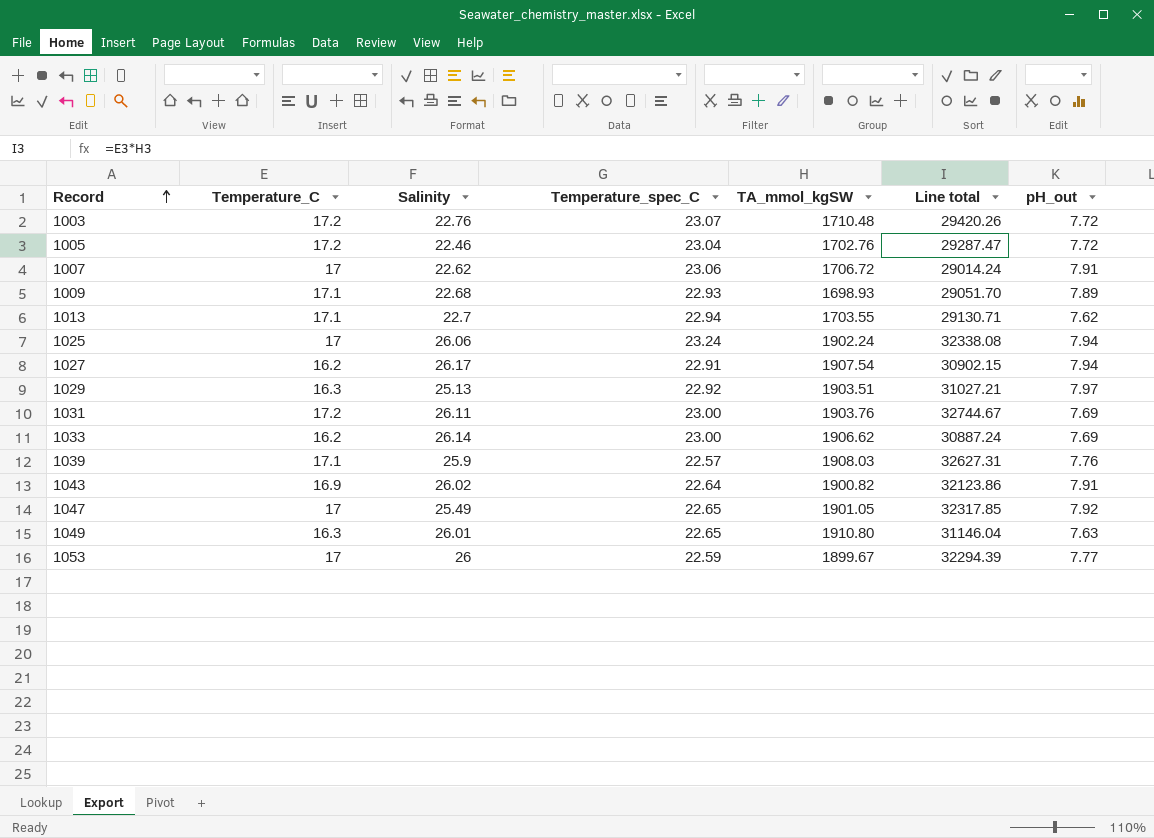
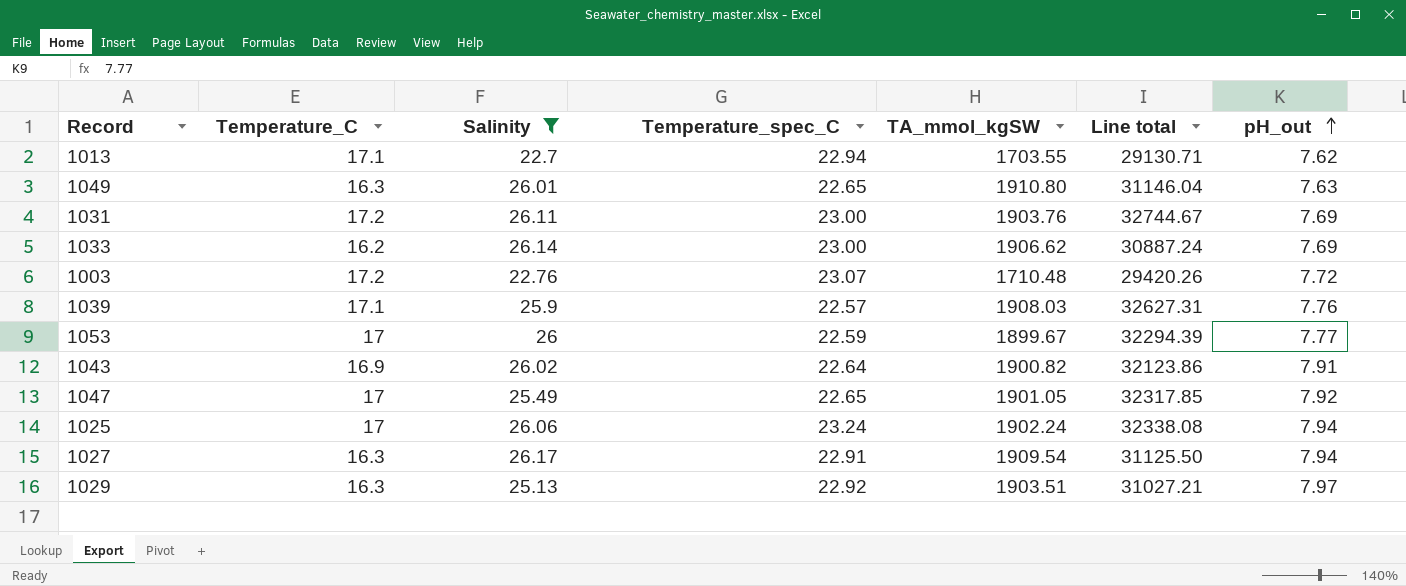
filter: none -> Salinity >= 22.7
row order: Record ascending -> pH_out ascending
1027 | Temperature_C: 16.2 -> 16.3
1027 | TA_mmol_kgSW: 1907.54 -> 1909.54
1027 | Line total: 30902.15 -> 31125.50

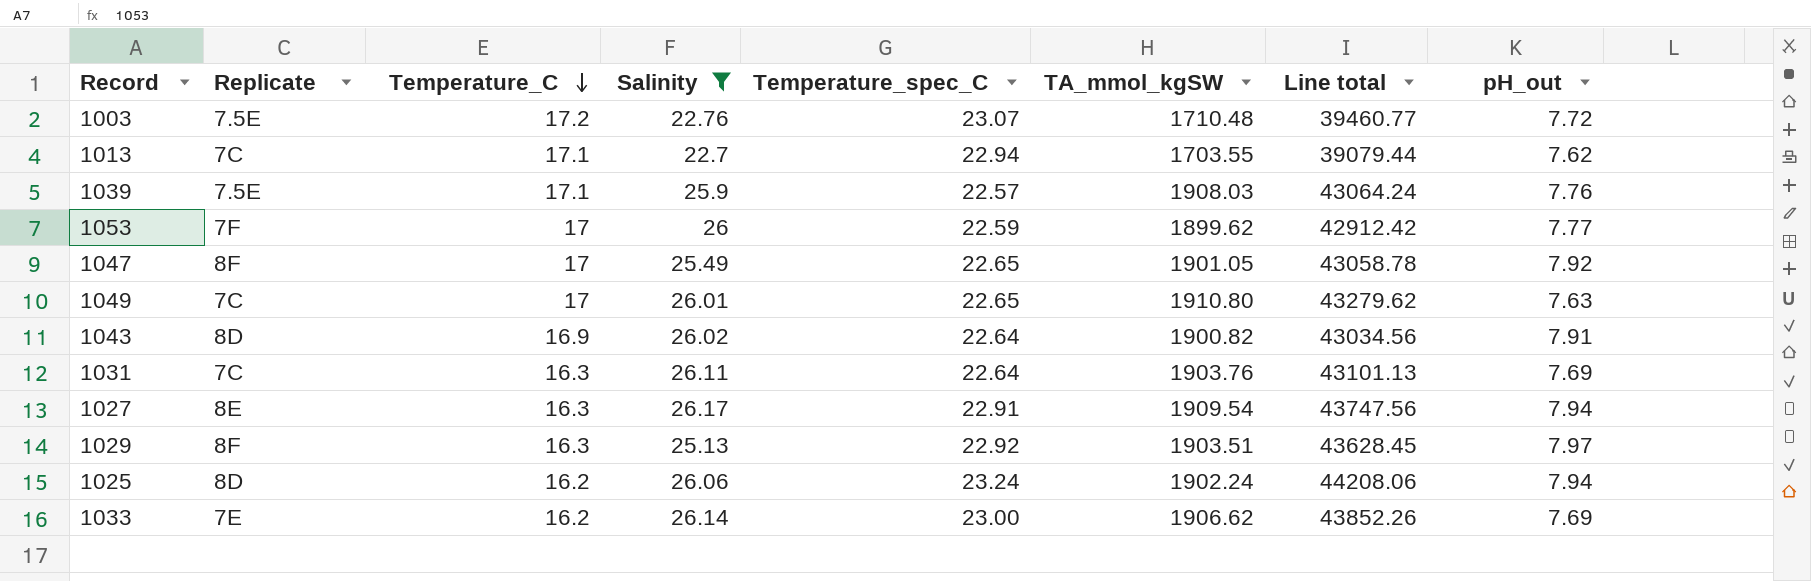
row order: pH_out ascending -> Temperature_C descending
column Replicate | position: none -> 2
column Line total | formula: [Temperature_C] * [TA_mmol_kgSW] -> [Temperature_spec_C] * [TA_mmol_kgSW]
1053 | TA_mmol_kgSW: 1899.67 -> 1899.62
1049 | Temperature_C: 16.3 -> 17
1031 | Temperature_C: 17.2 -> 16.3
1031 | Temperature_spec_C: 23.00 -> 22.64
1025 | Temperature_C: 17 -> 16.2

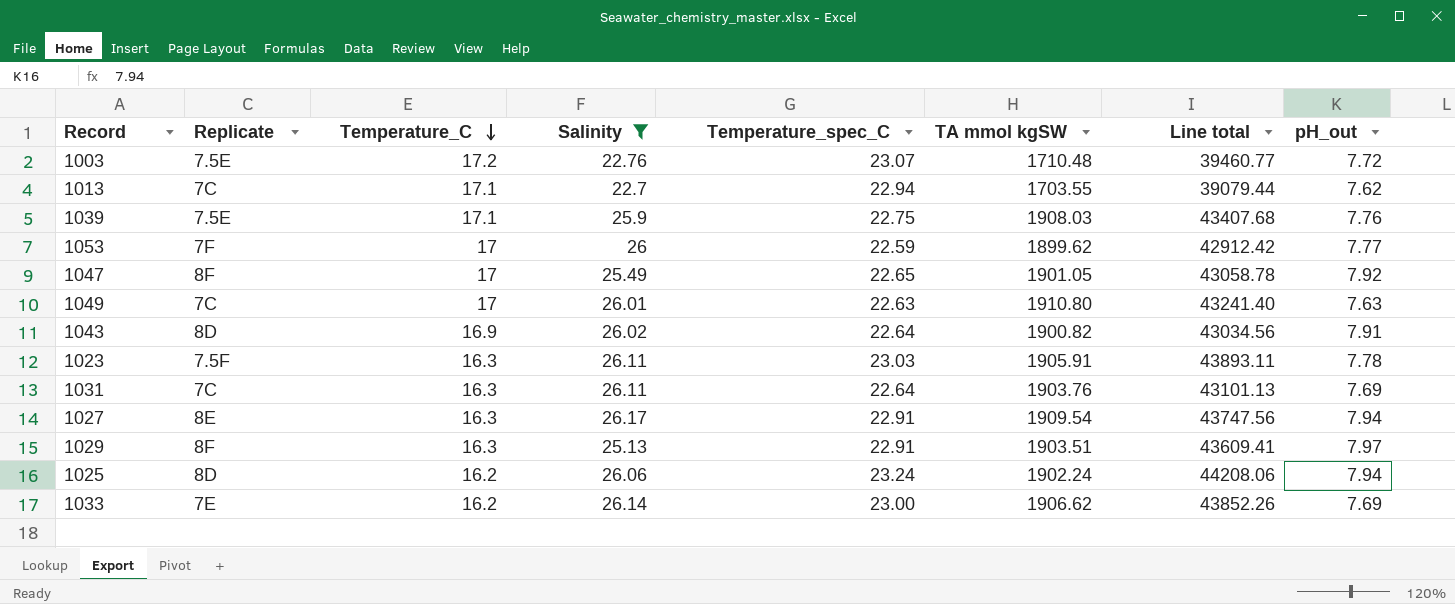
column name: TA_mmol_kgSW -> TA mmol kgSW
1039 | Temperature_spec_C: 22.57 -> 22.75
1039 | Line total: 43064.24 -> 43407.68
1049 | Temperature_spec_C: 22.65 -> 22.63
1049 | Line total: 43279.62 -> 43241.40
row 1023: none -> 7.5F | 16.3 | 26.11 | 23.03 | 1905.91 | 43893.11 | 7.78
1029 | Temperature_spec_C: 22.92 -> 22.91
1029 | Line total: 43628.45 -> 43609.41

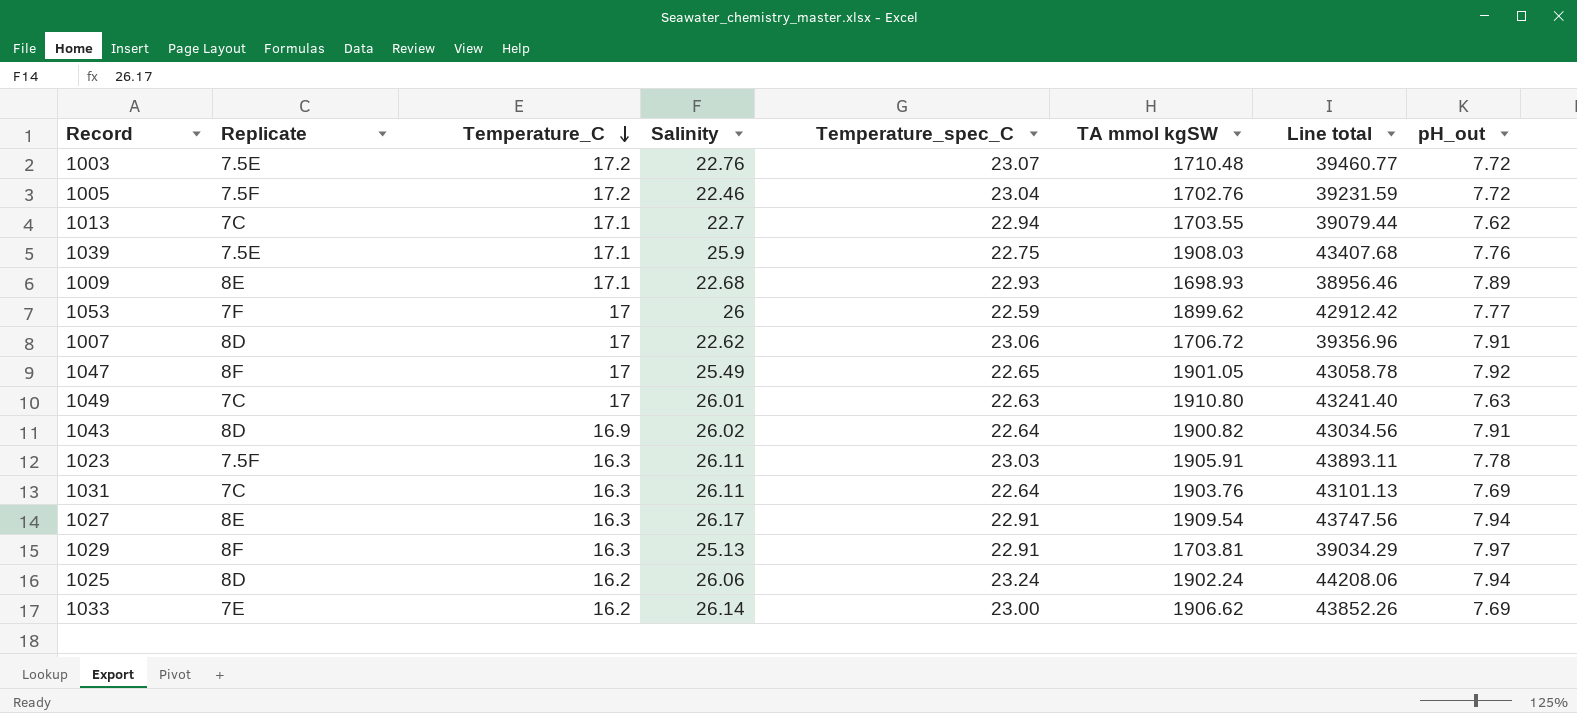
filter: Salinity >= 22.7 -> none
1029 | TA mmol kgSW: 1903.51 -> 1703.81
1029 | Line total: 43609.41 -> 39034.29

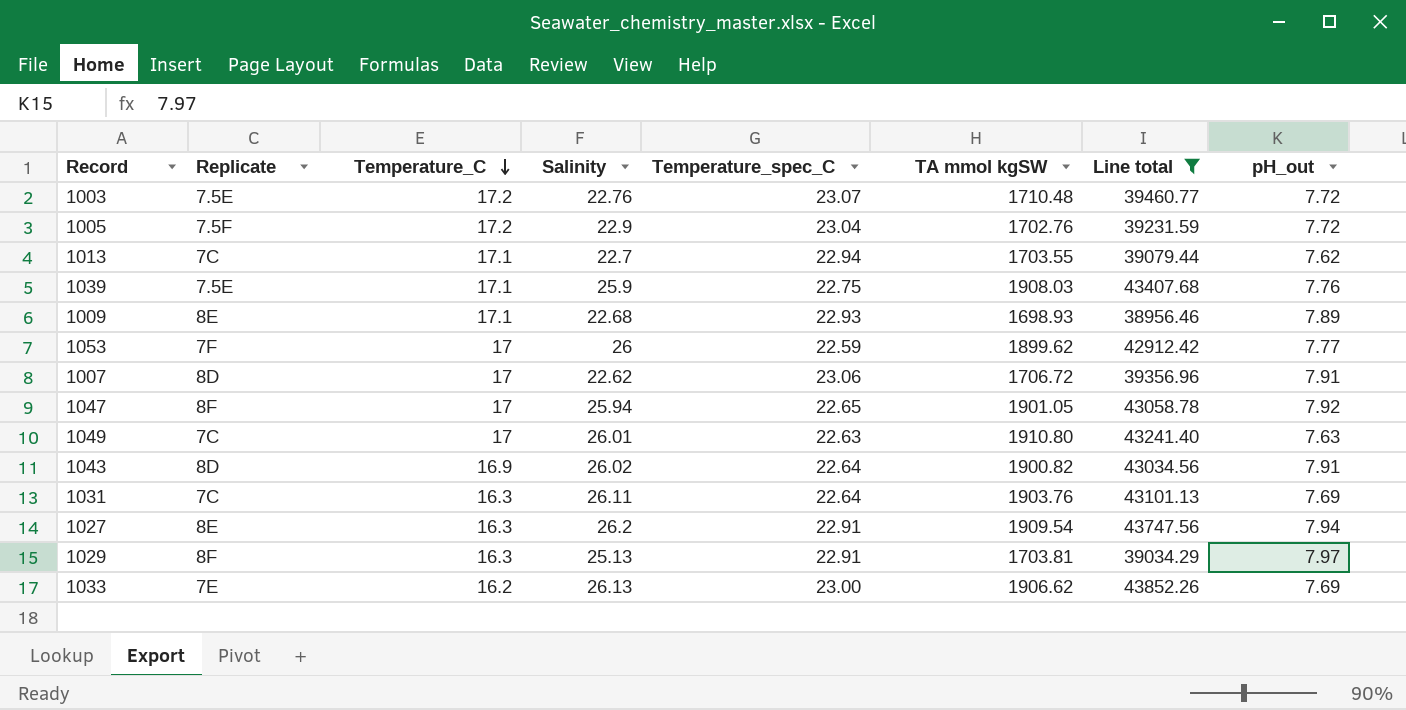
filter: none -> Line total <= 43852.26
1005 | Salinity: 22.46 -> 22.9
1047 | Salinity: 25.49 -> 25.94
1027 | Salinity: 26.17 -> 26.2
1033 | Salinity: 26.14 -> 26.13

